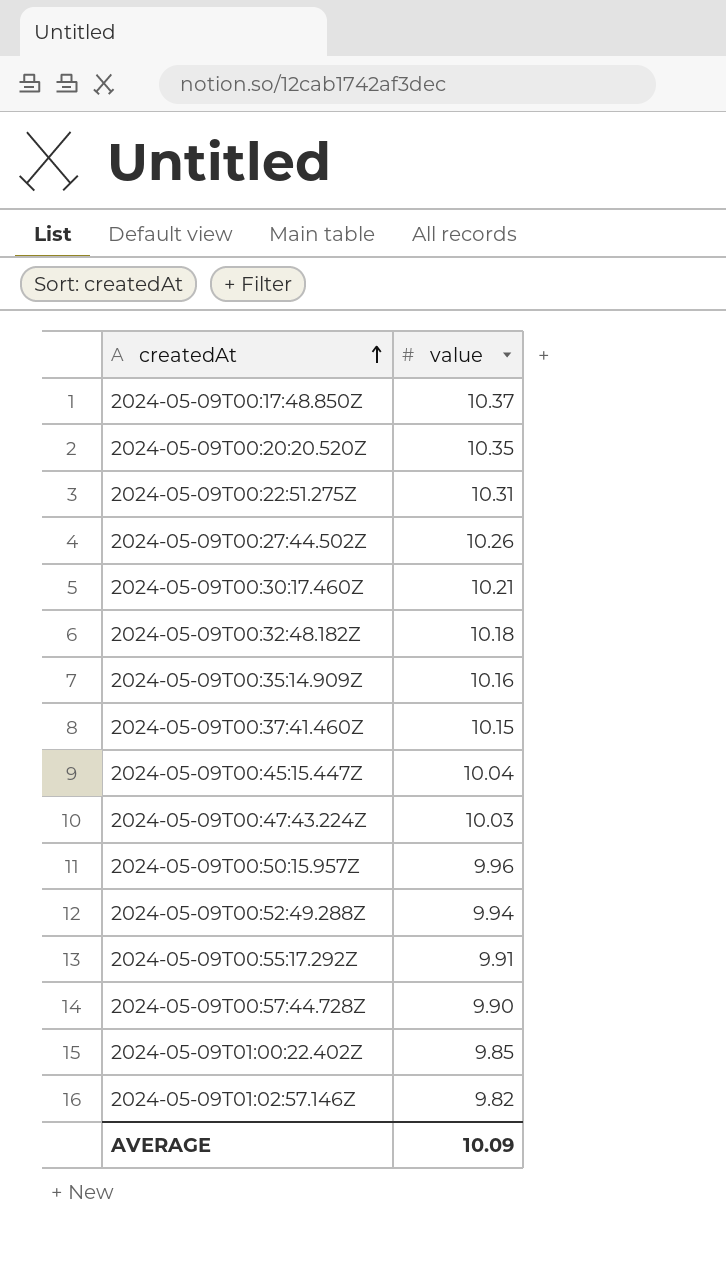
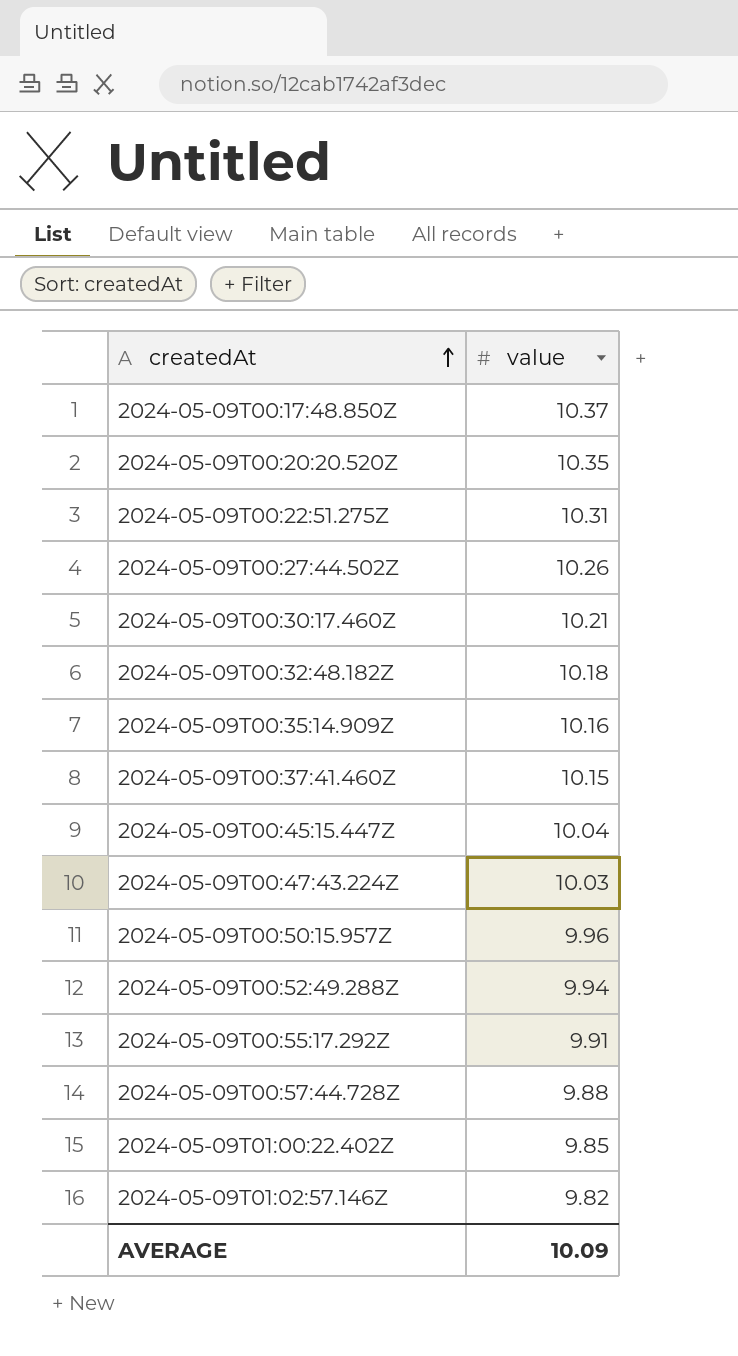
2024-05-09T00:57:44.728Z | value: 9.90 -> 9.88

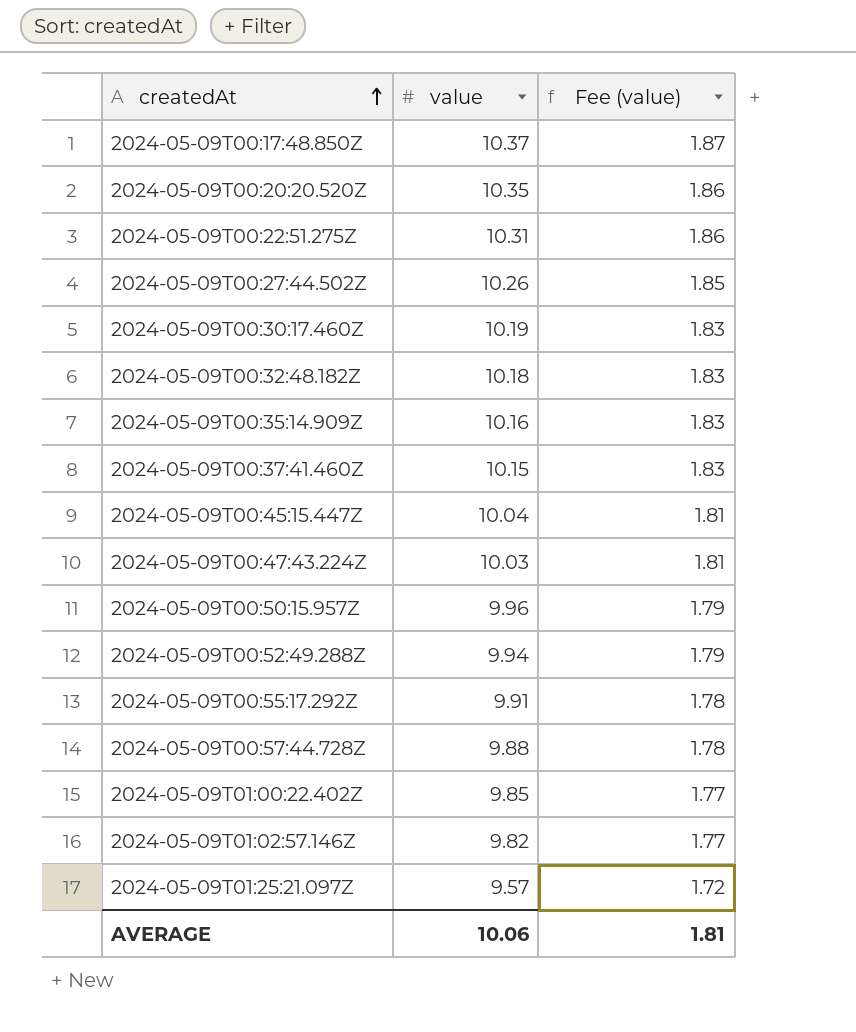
column Fee (value) | formula: none -> [value] * 0.18
2024-05-09T00:30:17.460Z | value: 10.21 -> 10.19
row 2024-05-09T01:25:21.097Z: none -> 9.57 | 1.72
AVERAGE | value: 10.09 -> 10.06

